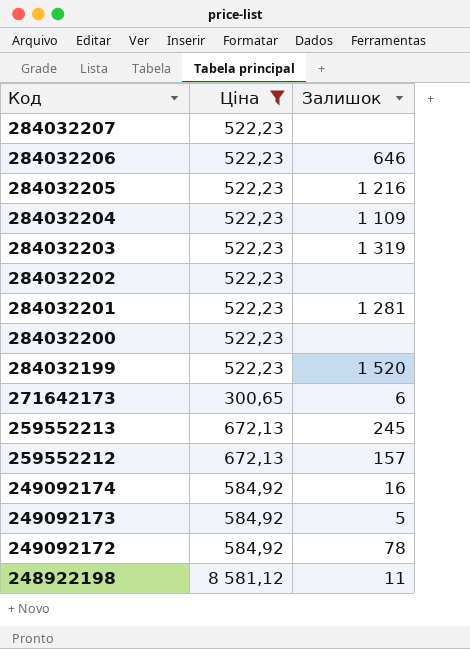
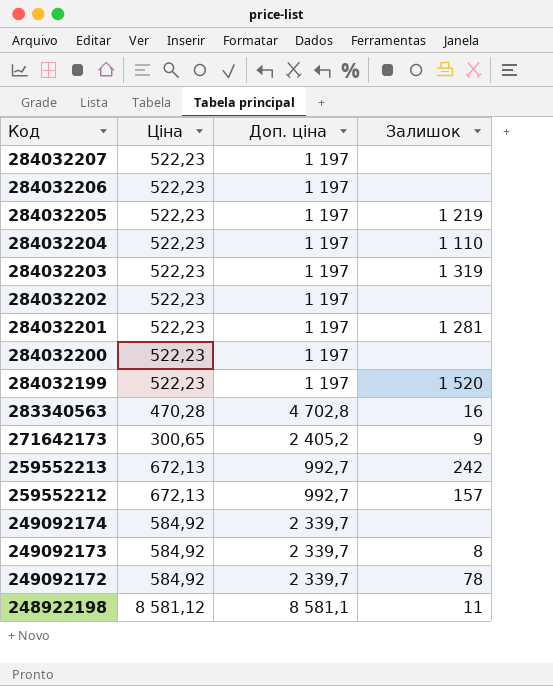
filter: Ціна != 470,28 -> none
column Доп. ціна | position: none -> 3
284032206 | Залишок: 646 -> none
284032205 | Залишок: 1 216 -> 1 219
284032204 | Залишок: 1 109 -> 1 110
271642173 | Залишок: 6 -> 9
259552213 | Залишок: 245 -> 242
249092174 | Залишок: 16 -> none
249092173 | Залишок: 5 -> 8

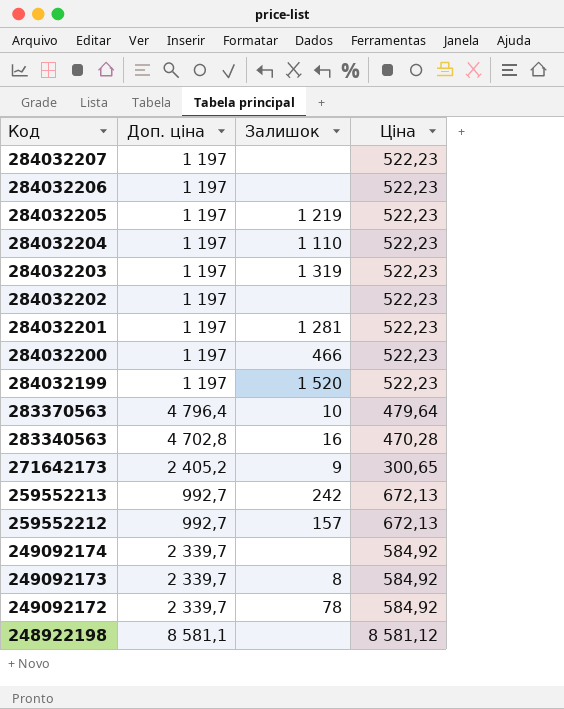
column Ціна | position: 2 -> 4
284032200 | Залишок: none -> 466
row 283370563: none -> 4 796,4 | 10 | 479,64
248922198 | Залишок: 11 -> none

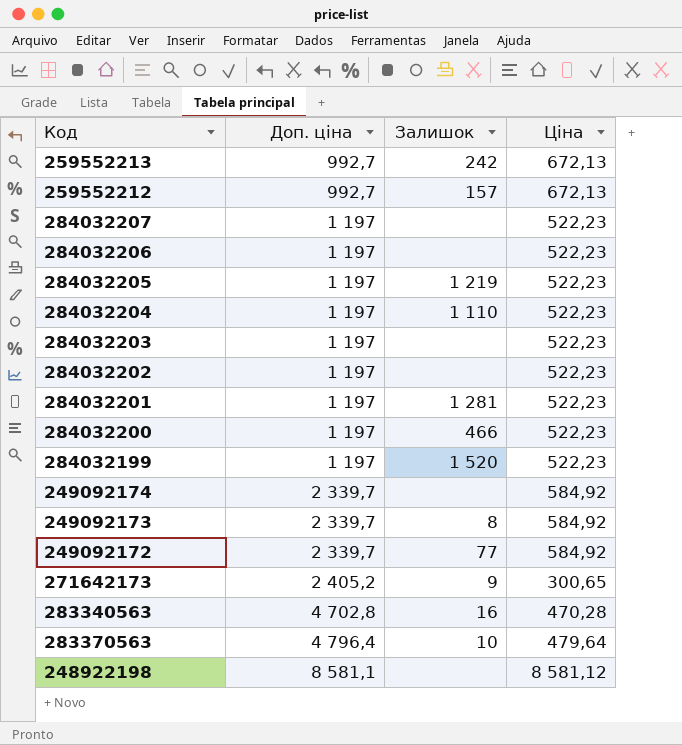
row order: Код descending -> Доп. ціна ascending
284032203 | Залишок: 1 319 -> none
249092172 | Залишок: 78 -> 77

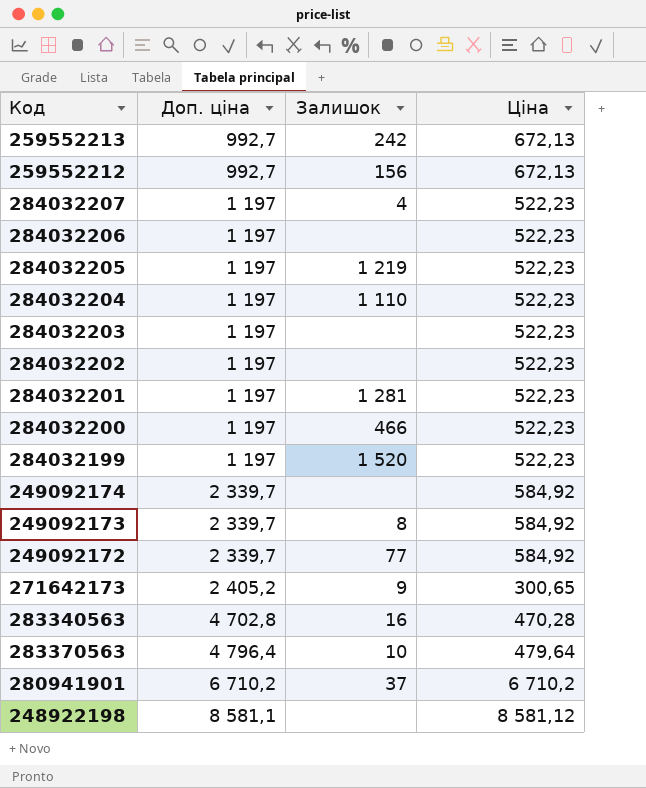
259552212 | Залишок: 157 -> 156
284032207 | Залишок: none -> 4
row 280941901: none -> 6 710,2 | 37 | 6 710,2

